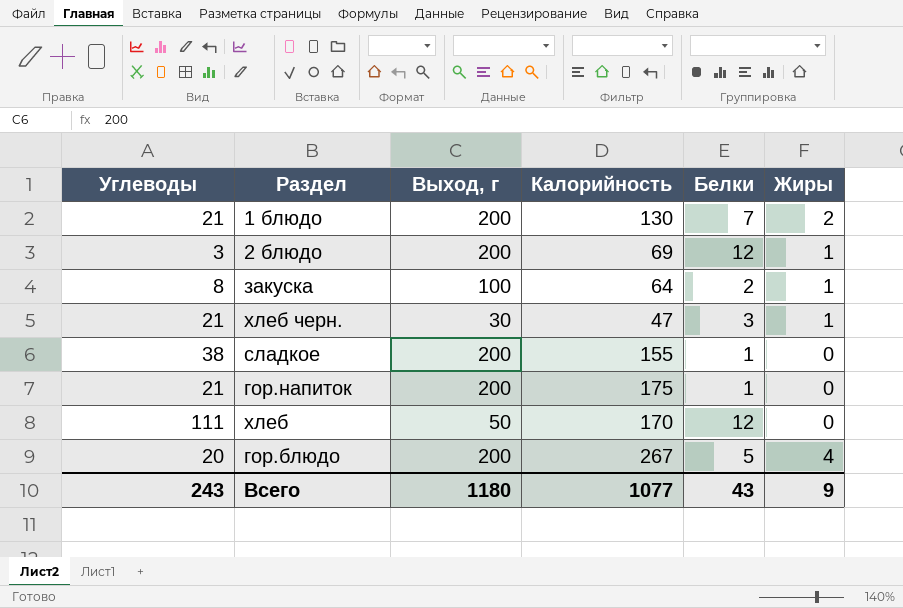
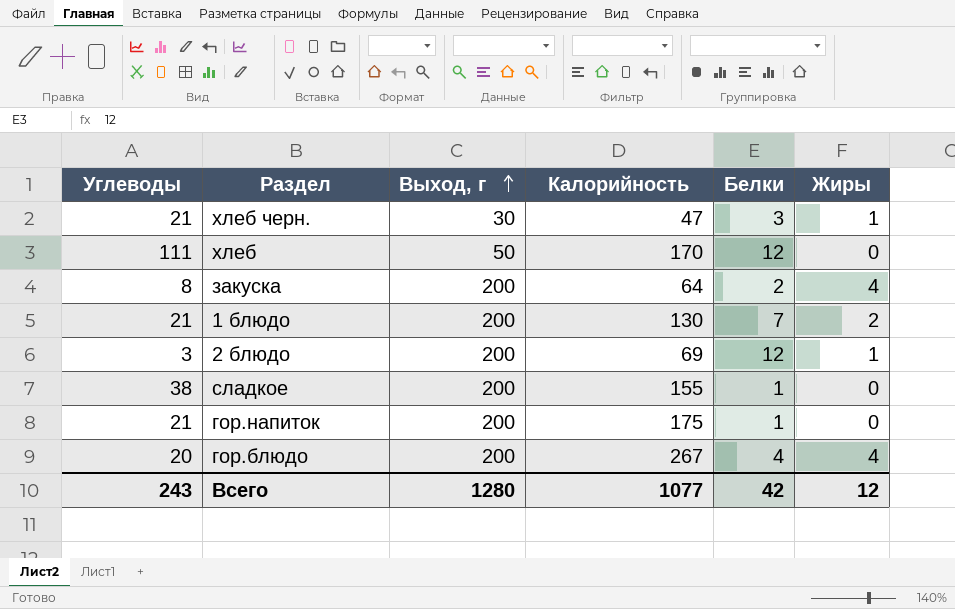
row order: none -> Выход, г ascending
закуска | Выход, г: 100 -> 200
закуска | Жиры: 1 -> 4
гор.блюдо | Белки: 5 -> 4
Всего | Выход, г: 1180 -> 1280
Всего | Белки: 43 -> 42
Всего | Жиры: 9 -> 12

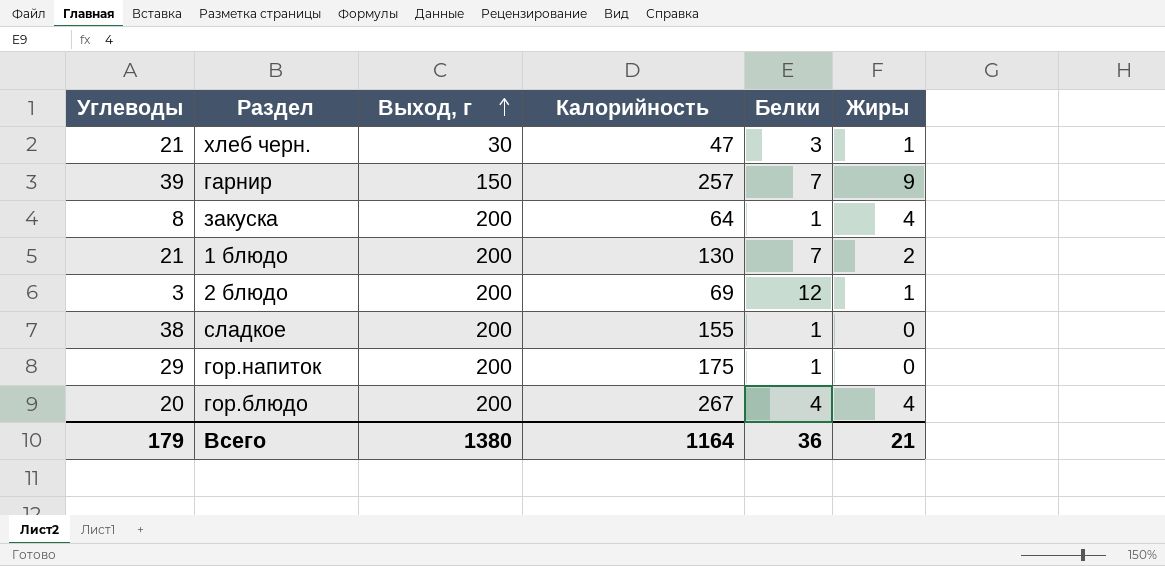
row хлеб: 111 | 50 | 170 | 12 | 0 -> none
row гарнир: none -> 39 | 150 | 257 | 7 | 9
закуска | Белки: 2 -> 1
гор.напиток | Углеводы: 21 -> 29
Всего | Углеводы: 243 -> 179
Всего | Выход, г: 1280 -> 1380
Всего | Калорийность: 1077 -> 1164
Всего | Белки: 42 -> 36
Всего | Жиры: 12 -> 21

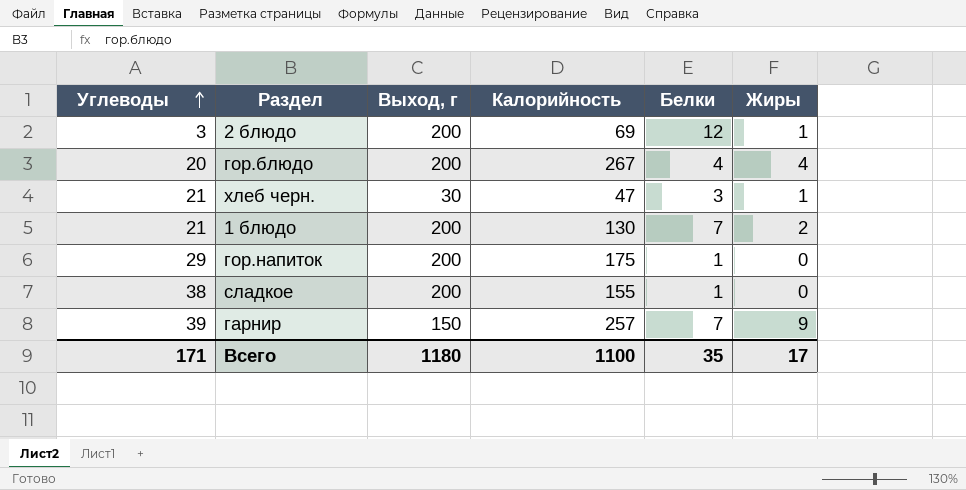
row order: Выход, г ascending -> Углеводы ascending
row закуска: 8 | 200 | 64 | 1 | 4 -> none
Всего | Углеводы: 179 -> 171
Всего | Выход, г: 1380 -> 1180
Всего | Калорийность: 1164 -> 1100
Всего | Белки: 36 -> 35
Всего | Жиры: 21 -> 17

